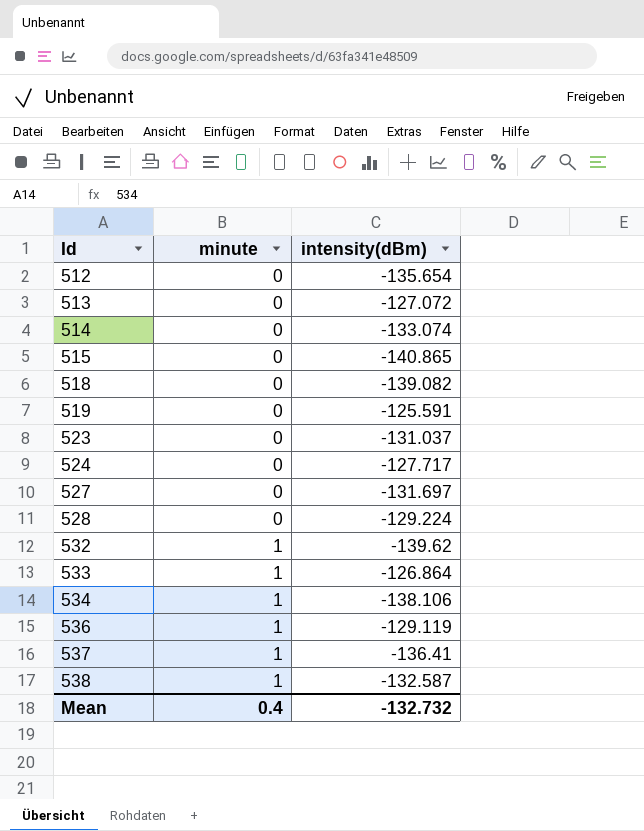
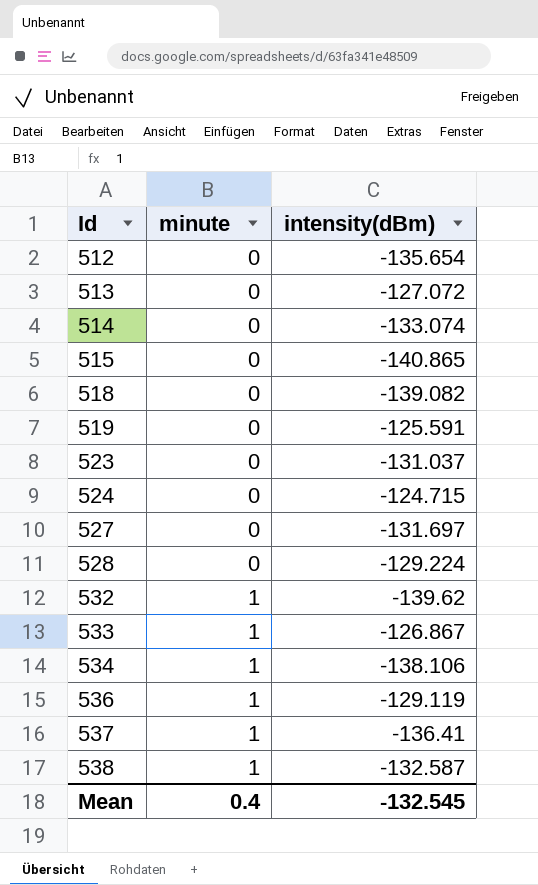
524 | intensity(dBm): -127.717 -> -124.715
533 | intensity(dBm): -126.864 -> -126.867
Mean | intensity(dBm): -132.732 -> -132.545

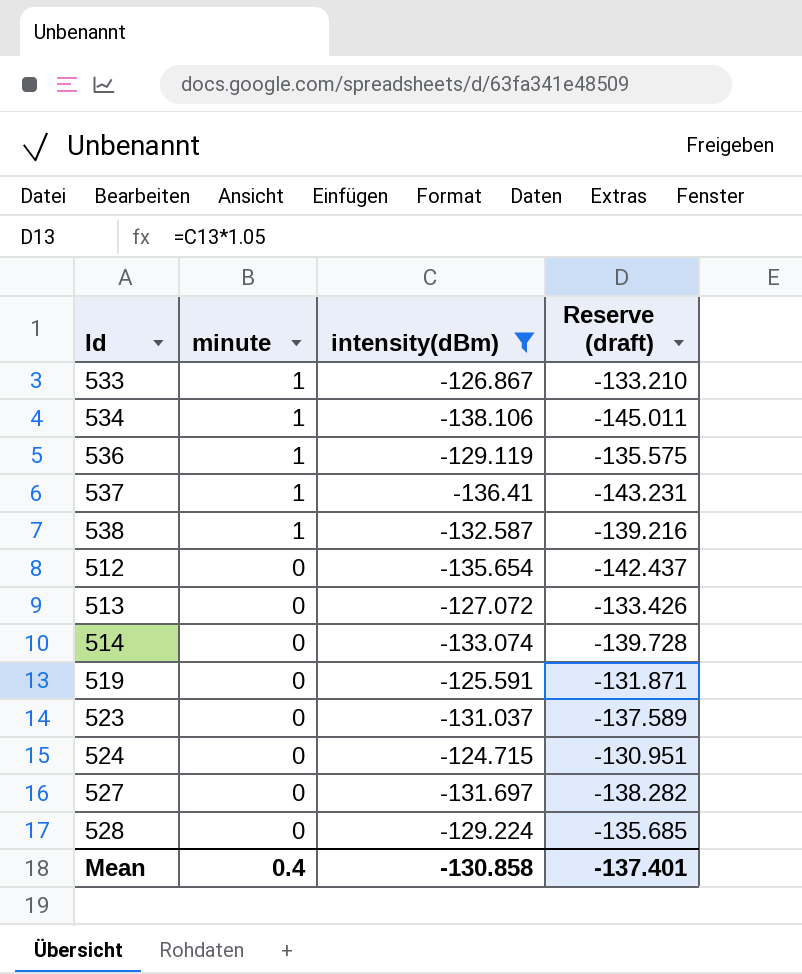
filter: none -> intensity(dBm) >= -138.106
row order: Id ascending -> minute descending
column Reserve (draft) | formula: none -> [intensity(dBm)] * 1.05
Mean | intensity(dBm): -132.545 -> -130.858

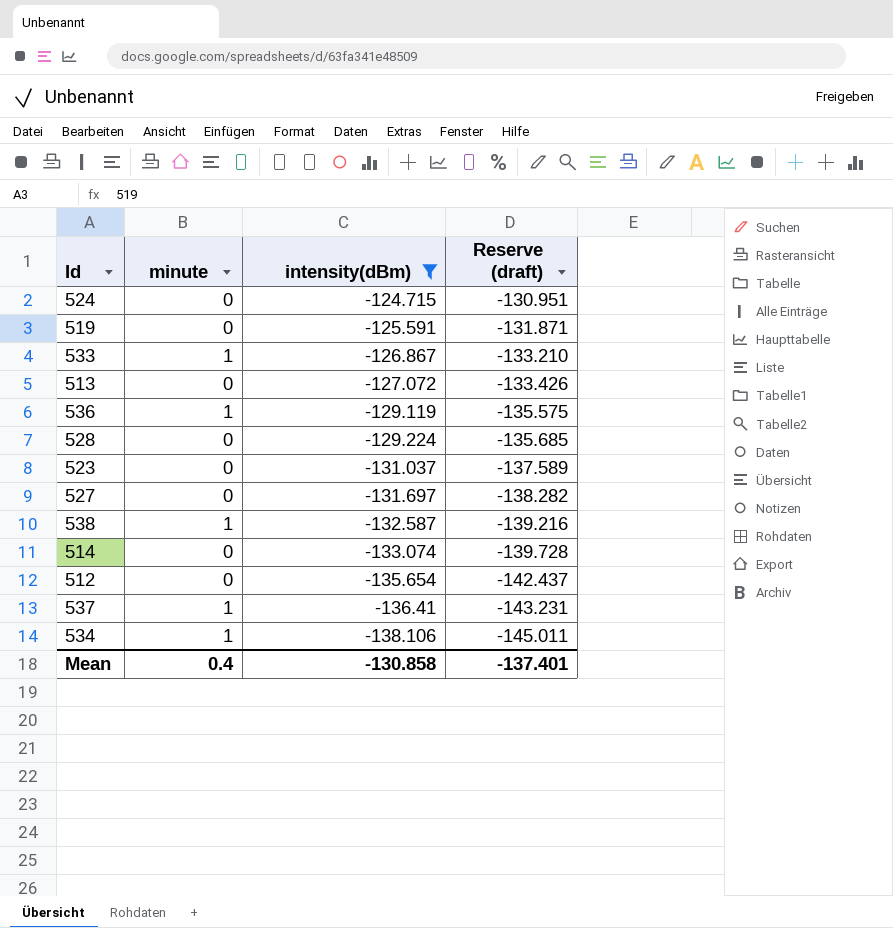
row order: minute descending -> intensity(dBm) descending

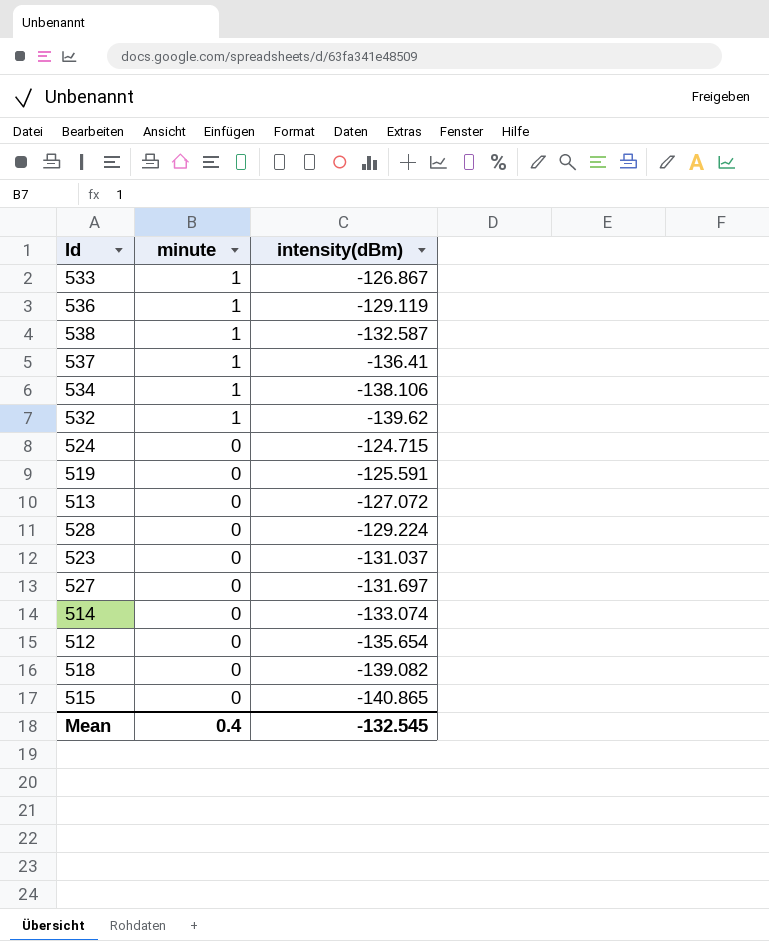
filter: intensity(dBm) >= -138.106 -> none
row order: intensity(dBm) descending -> minute descending
column Reserve (draft) | formula: [intensity(dBm)] * 1.05 -> none
Mean | intensity(dBm): -130.858 -> -132.545

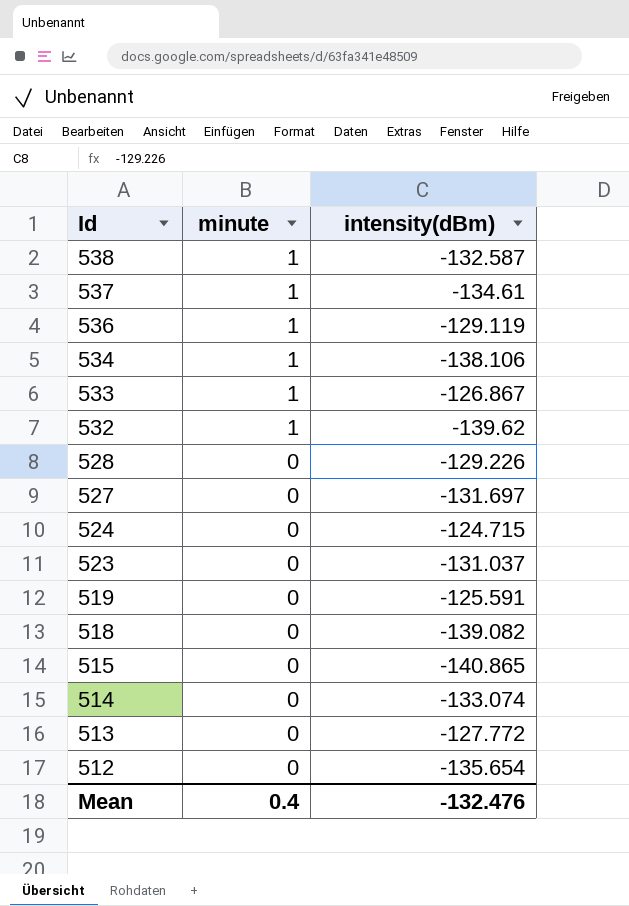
row order: minute descending -> Id descending
537 | intensity(dBm): -136.41 -> -134.61
528 | intensity(dBm): -129.224 -> -129.226
513 | intensity(dBm): -127.072 -> -127.772
Mean | intensity(dBm): -132.545 -> -132.476

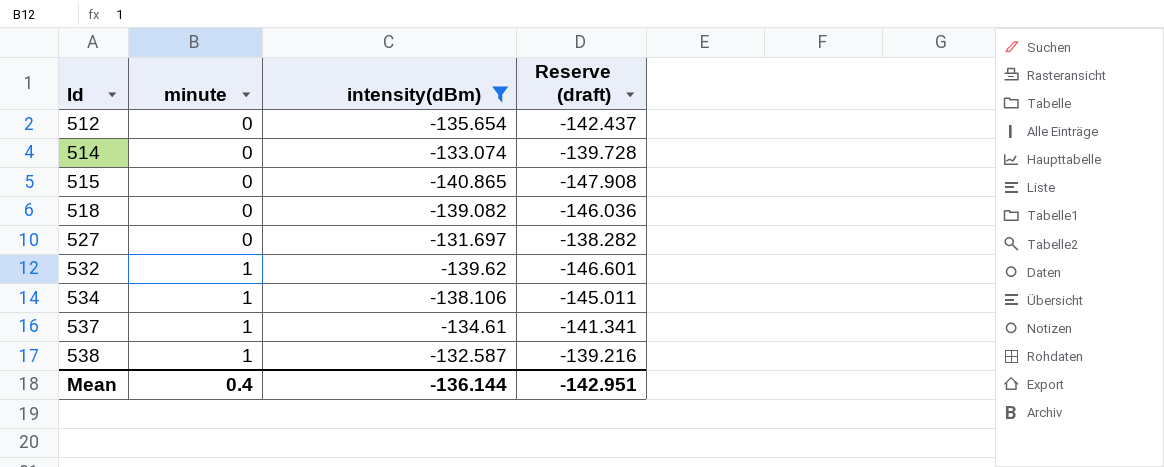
filter: none -> intensity(dBm) <= -131.697
row order: Id descending -> Id ascending
column Reserve (draft) | formula: none -> [intensity(dBm)] * 1.05
Mean | intensity(dBm): -132.476 -> -136.144

